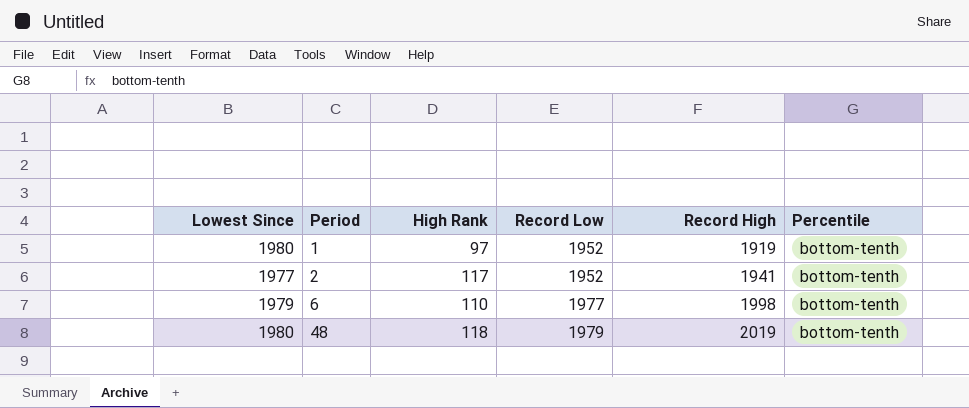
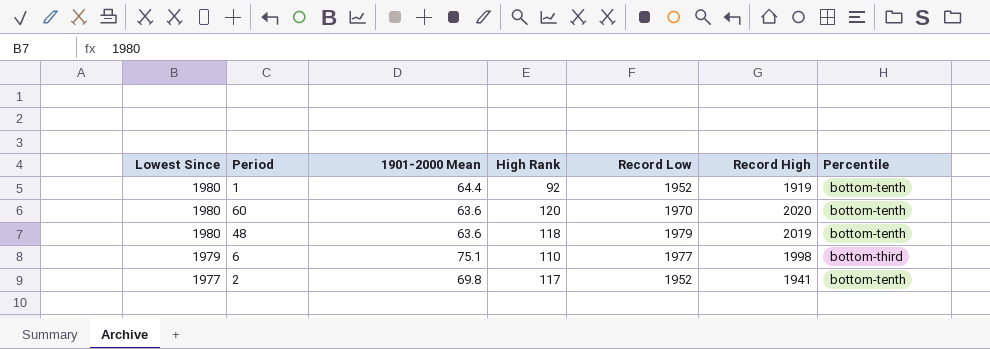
row order: Period ascending -> Lowest Since descending
column 1901-2000 Mean | position: none -> 3
1 | High Rank: 97 -> 92
row 60: none -> 1980 | 63.6 | 120 | 1970 | 2020 | bottom-tenth
6 | Percentile: bottom-tenth -> bottom-third

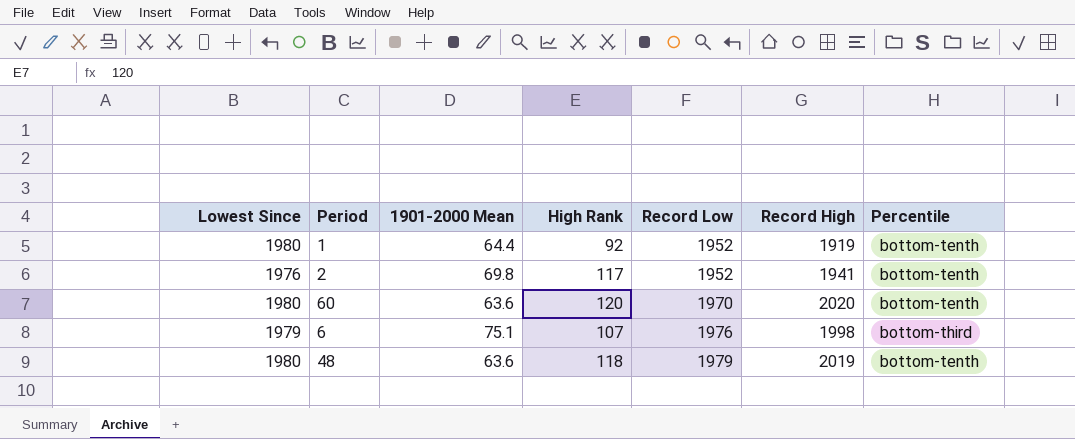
row order: Lowest Since descending -> Record Low ascending
2 | Lowest Since: 1977 -> 1976
6 | High Rank: 110 -> 107
6 | Record Low: 1977 -> 1976

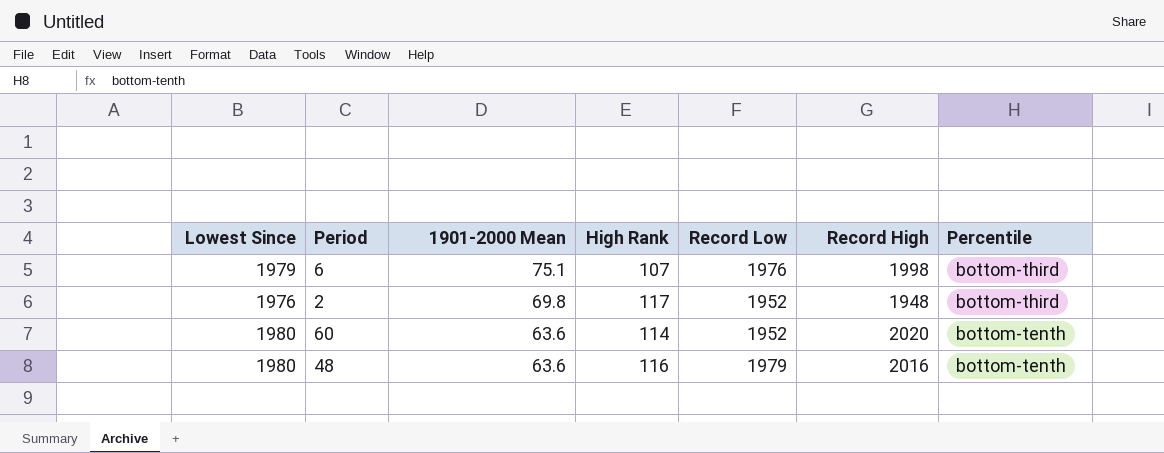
row order: Record Low ascending -> 1901-2000 Mean descending
row 1: 1980 | 64.4 | 92 | 1952 | 1919 | bottom-tenth -> none
2 | Record High: 1941 -> 1948
2 | Percentile: bottom-tenth -> bottom-third
60 | High Rank: 120 -> 114
60 | Record Low: 1970 -> 1952
48 | High Rank: 118 -> 116
48 | Record High: 2019 -> 2016

